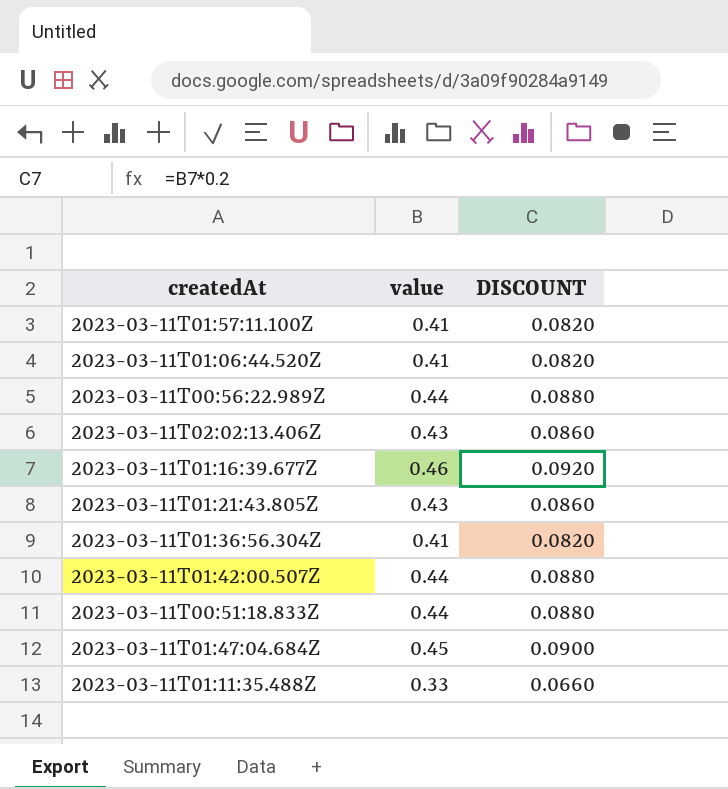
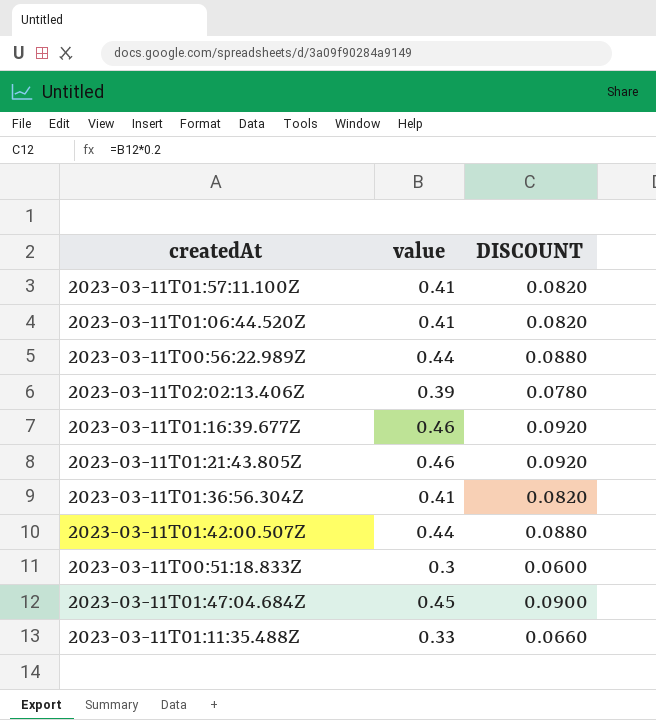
2023-03-11T02:02:13.406Z | value: 0.43 -> 0.39
2023-03-11T02:02:13.406Z | DISCOUNT: 0.0860 -> 0.0780
2023-03-11T01:21:43.805Z | value: 0.43 -> 0.46
2023-03-11T01:21:43.805Z | DISCOUNT: 0.0860 -> 0.0920
2023-03-11T00:51:18.833Z | value: 0.44 -> 0.3
2023-03-11T00:51:18.833Z | DISCOUNT: 0.0880 -> 0.0600

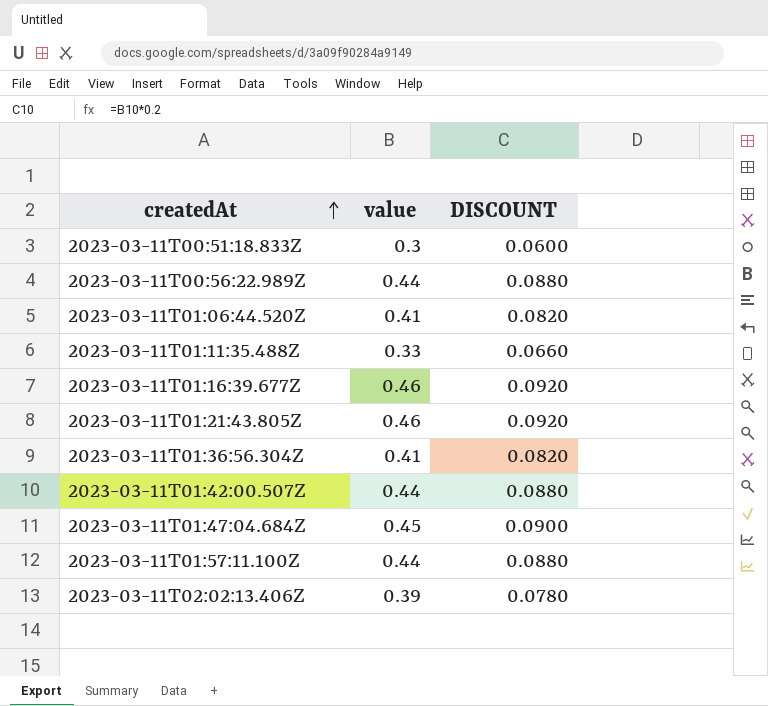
row order: none -> createdAt ascending
2023-03-11T01:57:11.100Z | value: 0.41 -> 0.44
2023-03-11T01:57:11.100Z | DISCOUNT: 0.0820 -> 0.0880

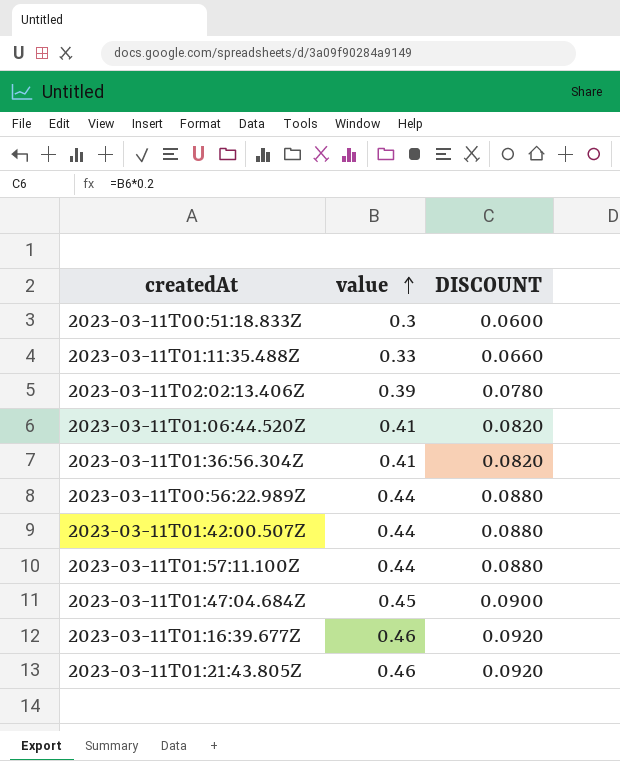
row order: createdAt ascending -> value ascending

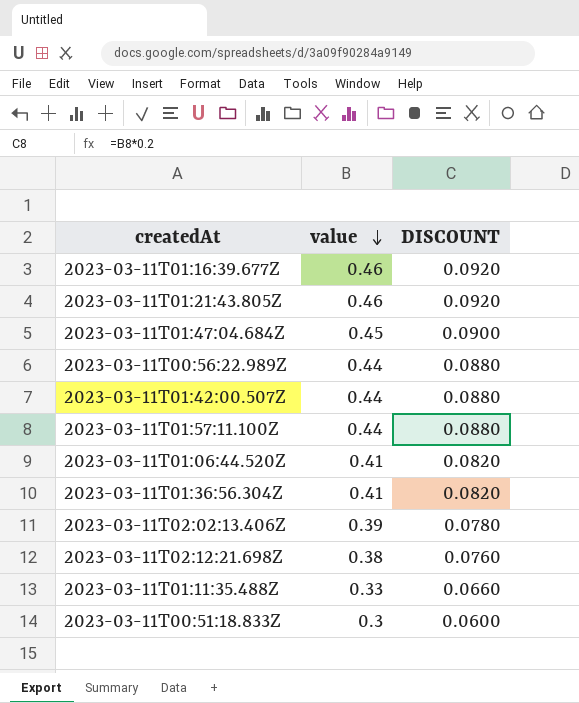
row order: value ascending -> value descending
row 2023-03-11T02:12:21.698Z: none -> 0.38 | 0.0760

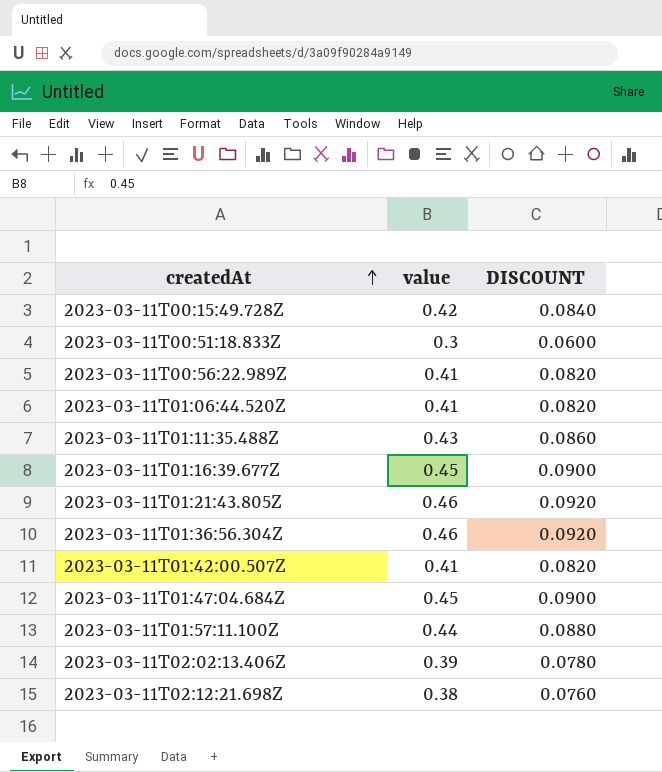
row order: value descending -> createdAt ascending
row 2023-03-11T00:15:49.728Z: none -> 0.42 | 0.0840
2023-03-11T00:56:22.989Z | value: 0.44 -> 0.41
2023-03-11T00:56:22.989Z | DISCOUNT: 0.0880 -> 0.0820
2023-03-11T01:11:35.488Z | value: 0.33 -> 0.43
2023-03-11T01:11:35.488Z | DISCOUNT: 0.0660 -> 0.0860
2023-03-11T01:16:39.677Z | value: 0.46 -> 0.45
2023-03-11T01:16:39.677Z | DISCOUNT: 0.0920 -> 0.0900
2023-03-11T01:36:56.304Z | value: 0.41 -> 0.46
2023-03-11T01:36:56.304Z | DISCOUNT: 0.0820 -> 0.0920
2023-03-11T01:42:00.507Z | value: 0.44 -> 0.41
2023-03-11T01:42:00.507Z | DISCOUNT: 0.0880 -> 0.0820

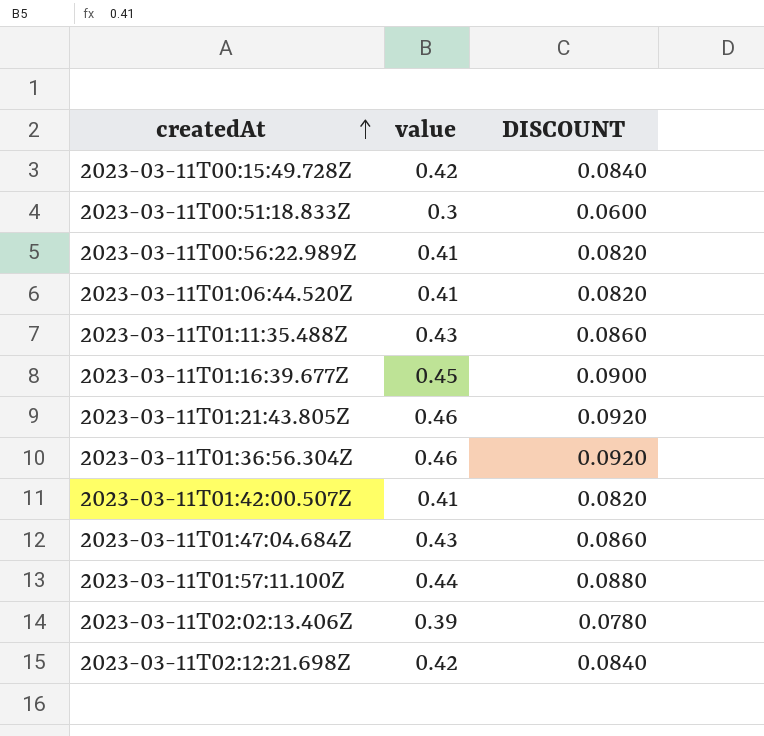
2023-03-11T01:47:04.684Z | value: 0.45 -> 0.43
2023-03-11T01:47:04.684Z | DISCOUNT: 0.0900 -> 0.0860
2023-03-11T02:12:21.698Z | value: 0.38 -> 0.42
2023-03-11T02:12:21.698Z | DISCOUNT: 0.0760 -> 0.0840

